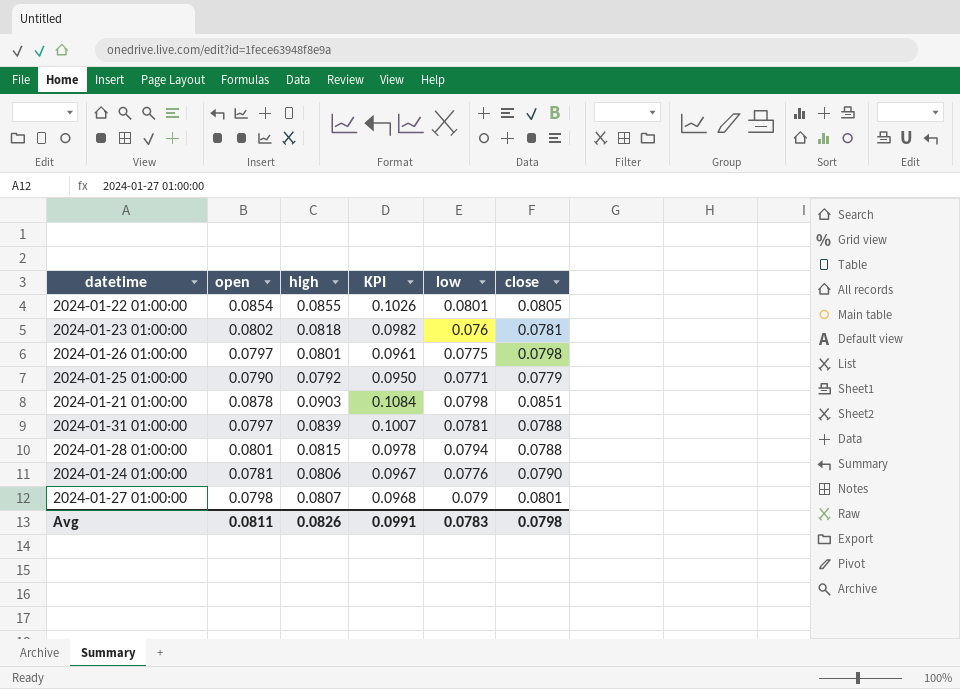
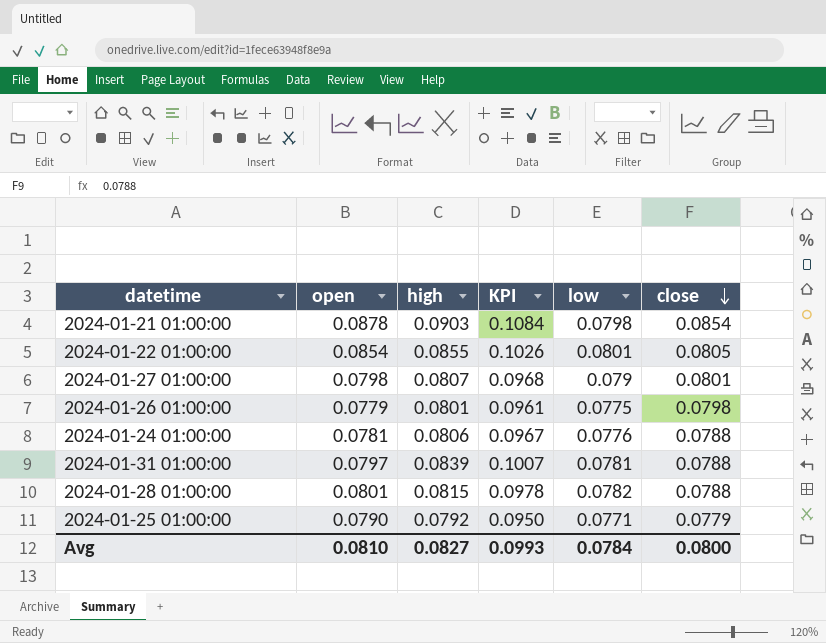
row order: none -> close descending
row 2024-01-23 01:00:00: 0.0802 | 0.0818 | 0.0982 | 0.076 | 0.0781 -> none
2024-01-21 01:00:00 | close: 0.0851 -> 0.0854
2024-01-26 01:00:00 | open: 0.0797 -> 0.0779
2024-01-24 01:00:00 | close: 0.0790 -> 0.0788
2024-01-28 01:00:00 | low: 0.0794 -> 0.0782
Avg | open: 0.0811 -> 0.0810
Avg | high: 0.0826 -> 0.0827
Avg | KPI: 0.0991 -> 0.0993
Avg | low: 0.0783 -> 0.0784
Avg | close: 0.0798 -> 0.0800

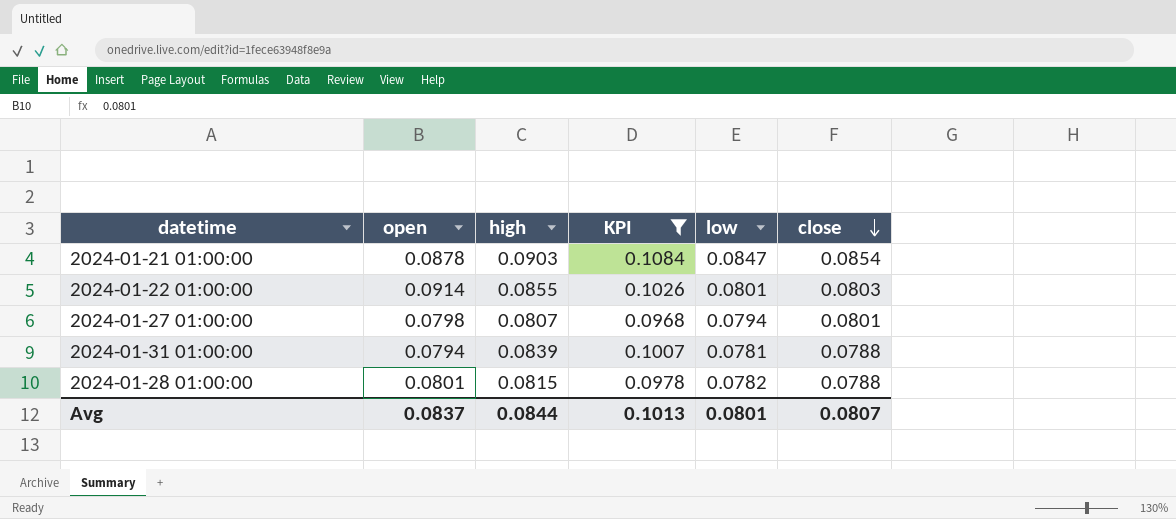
filter: none -> KPI >= 0.0968
2024-01-21 01:00:00 | low: 0.0798 -> 0.0847
2024-01-22 01:00:00 | open: 0.0854 -> 0.0914
2024-01-22 01:00:00 | close: 0.0805 -> 0.0803
2024-01-27 01:00:00 | low: 0.079 -> 0.0794
2024-01-31 01:00:00 | open: 0.0797 -> 0.0794
Avg | open: 0.0810 -> 0.0837
Avg | high: 0.0827 -> 0.0844
Avg | KPI: 0.0993 -> 0.1013
Avg | low: 0.0784 -> 0.0801
Avg | close: 0.0800 -> 0.0807

